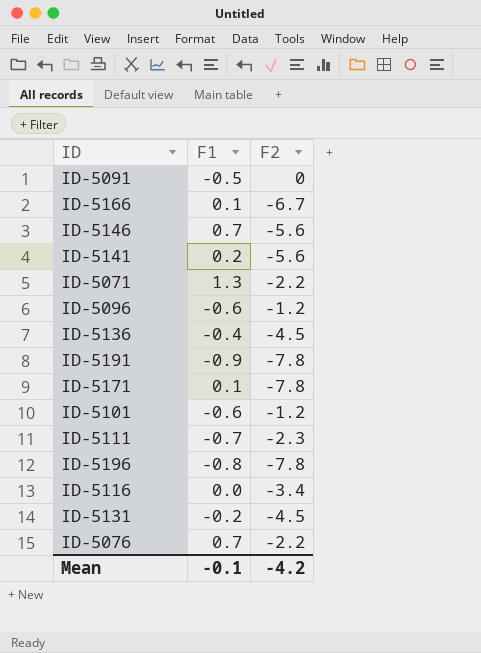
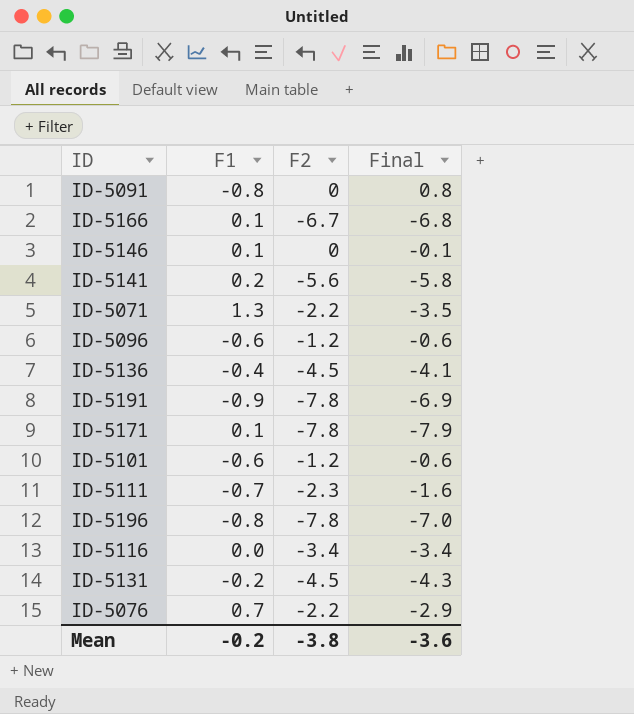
column Final | formula: none -> [F2] - [F1]
ID-5091 | F1: -0.5 -> -0.8
ID-5146 | F1: 0.7 -> 0.1
ID-5146 | F2: -5.6 -> 0
Mean | F1: -0.1 -> -0.2
Mean | F2: -4.2 -> -3.8

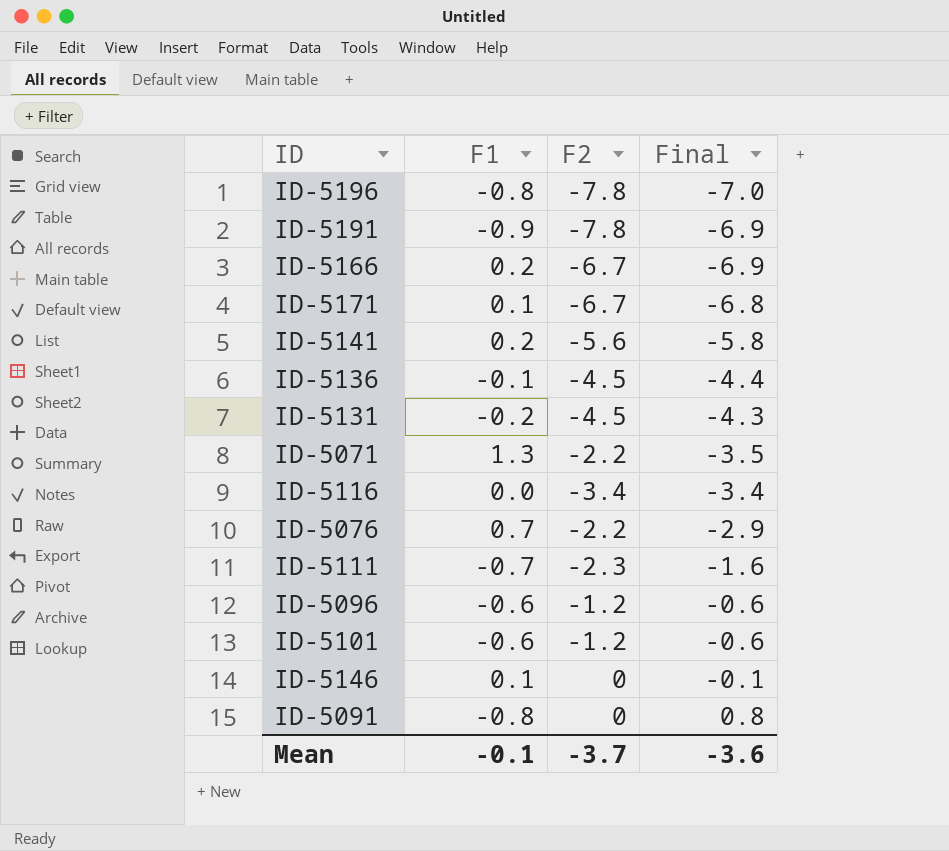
row order: none -> Final ascending
ID-5166 | F1: 0.1 -> 0.2
ID-5166 | Final: -6.8 -> -6.9
ID-5171 | F2: -7.8 -> -6.7
ID-5171 | Final: -7.9 -> -6.8
ID-5136 | F1: -0.4 -> -0.1
ID-5136 | Final: -4.1 -> -4.4
Mean | F1: -0.2 -> -0.1
Mean | F2: -3.8 -> -3.7

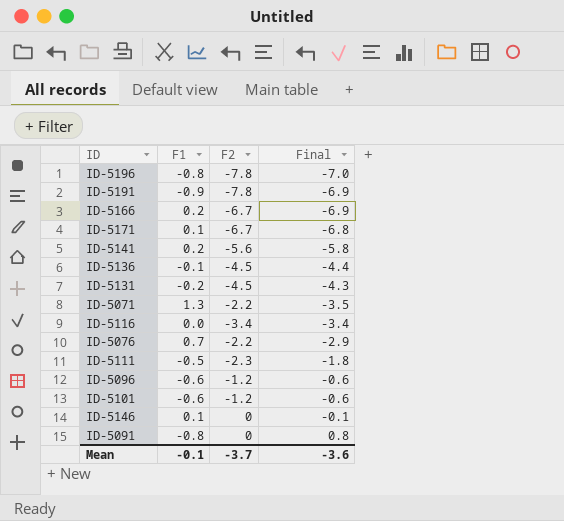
ID-5111 | F1: -0.7 -> -0.5
ID-5111 | Final: -1.6 -> -1.8

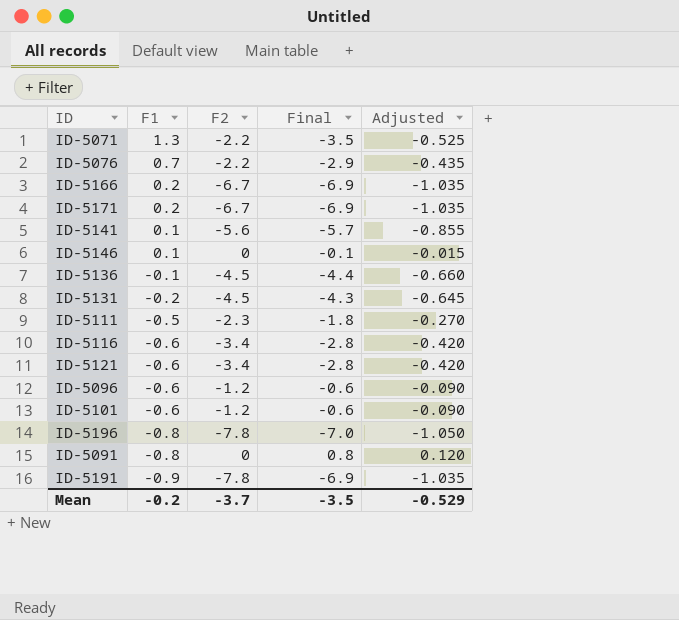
row order: Final ascending -> F1 descending
column Adjusted | formula: none -> [Final] * 0.15
ID-5171 | F1: 0.1 -> 0.2
ID-5171 | Final: -6.8 -> -6.9
ID-5141 | F1: 0.2 -> 0.1
ID-5141 | Final: -5.8 -> -5.7
ID-5116 | F1: 0.0 -> -0.6
ID-5116 | Final: -3.4 -> -2.8
row ID-5121: none -> -0.6 | -3.4 | -2.8 | -0.420
Mean | F1: -0.1 -> -0.2
Mean | Final: -3.6 -> -3.5

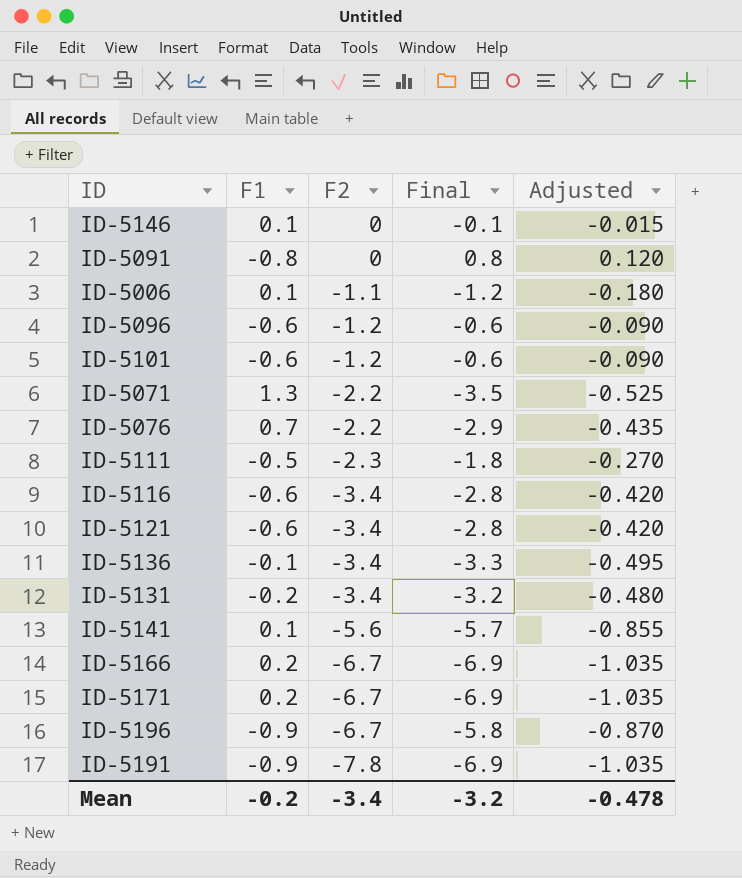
row order: F1 descending -> F2 descending
row ID-5006: none -> 0.1 | -1.1 | -1.2 | -0.180
ID-5136 | F2: -4.5 -> -3.4
ID-5136 | Final: -4.4 -> -3.3
ID-5136 | Adjusted: -0.660 -> -0.495
ID-5131 | F2: -4.5 -> -3.4
ID-5131 | Final: -4.3 -> -3.2
ID-5131 | Adjusted: -0.645 -> -0.480
ID-5196 | F1: -0.8 -> -0.9
ID-5196 | F2: -7.8 -> -6.7
ID-5196 | Final: -7.0 -> -5.8
ID-5196 | Adjusted: -1.050 -> -0.870
Mean | F2: -3.7 -> -3.4
Mean | Final: -3.5 -> -3.2
Mean | Adjusted: -0.529 -> -0.478

